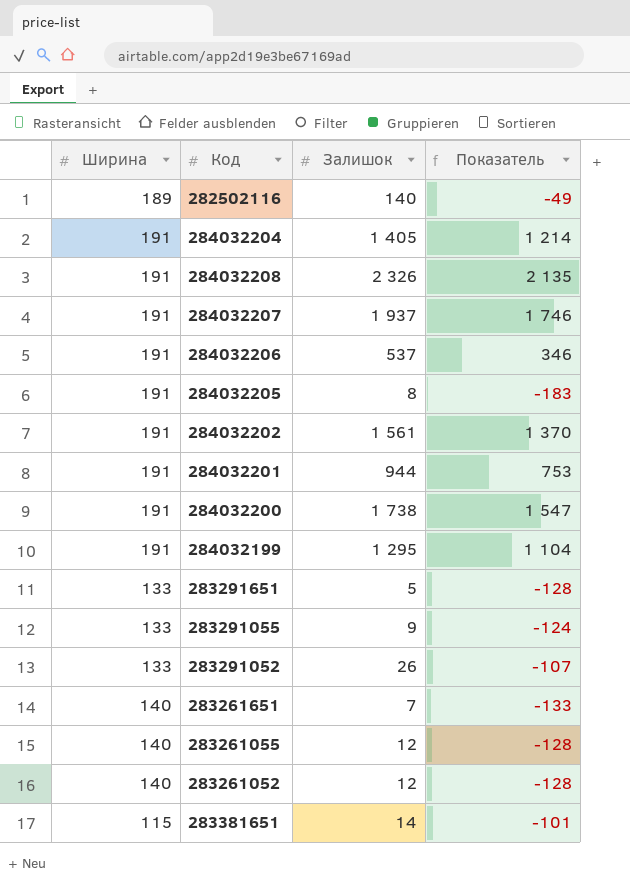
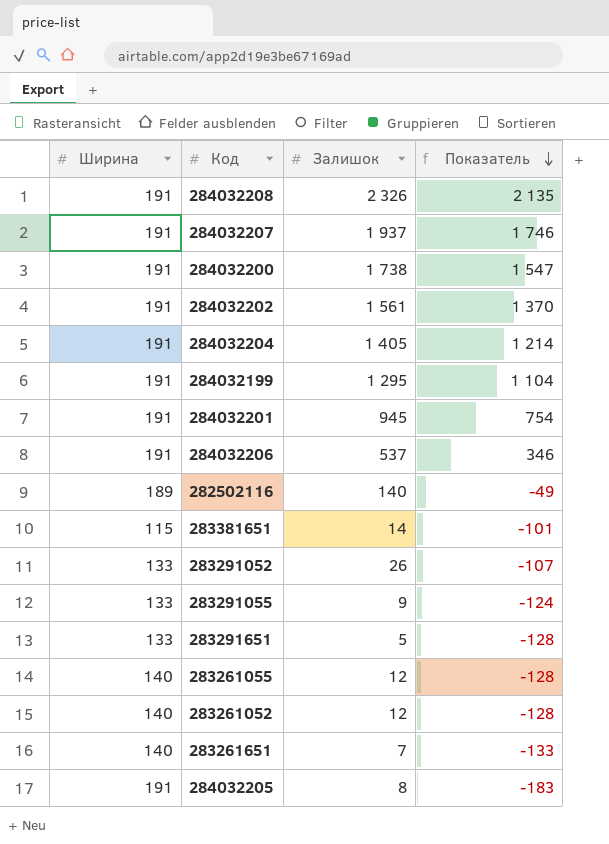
row order: none -> Показатель descending
284032201 | Залишок: 944 -> 945
284032201 | Показатель: 753 -> 754

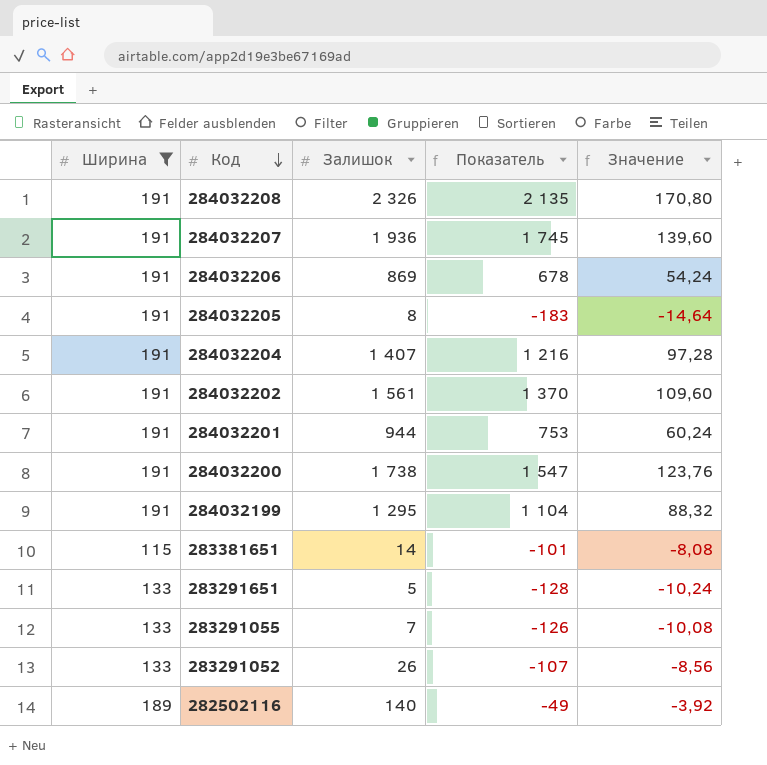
filter: none -> Ширина != 140
row order: Показатель descending -> Код descending
column Значение | formula: none -> [Показатель] * 0,08
284032207 | Залишок: 1 937 -> 1 936
284032207 | Показатель: 1 746 -> 1 745
284032206 | Залишок: 537 -> 869
284032206 | Показатель: 346 -> 678
284032204 | Залишок: 1 405 -> 1 407
284032204 | Показатель: 1 214 -> 1 216
284032201 | Залишок: 945 -> 944
284032201 | Показатель: 754 -> 753
283291055 | Залишок: 9 -> 7
283291055 | Показатель: -124 -> -126

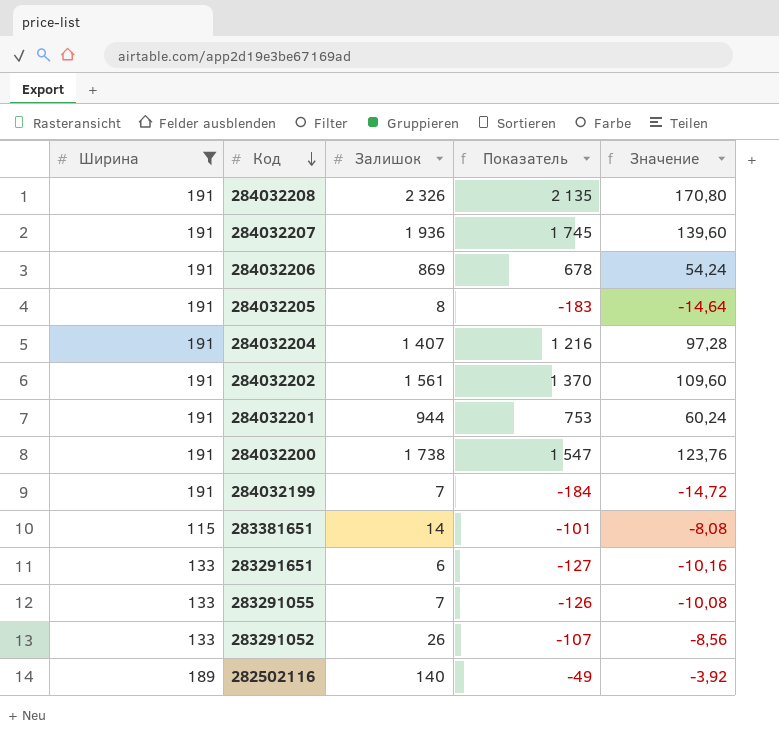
284032199 | Залишок: 1 295 -> 7
284032199 | Показатель: 1 104 -> -184
284032199 | Значение: 88,32 -> -14,72
283291651 | Залишок: 5 -> 6
283291651 | Показатель: -128 -> -127
283291651 | Значение: -10,24 -> -10,16

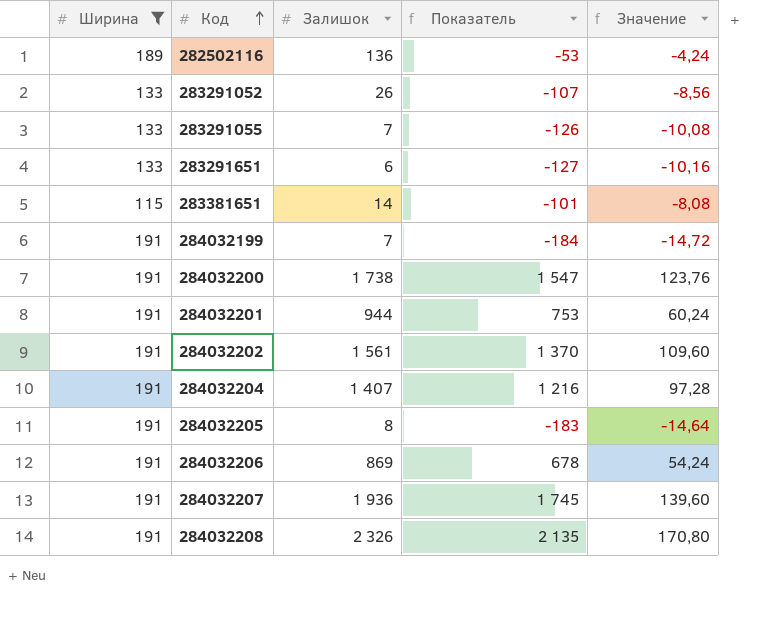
row order: Код descending -> Код ascending
282502116 | Залишок: 140 -> 136
282502116 | Показатель: -49 -> -53
282502116 | Значение: -3,92 -> -4,24

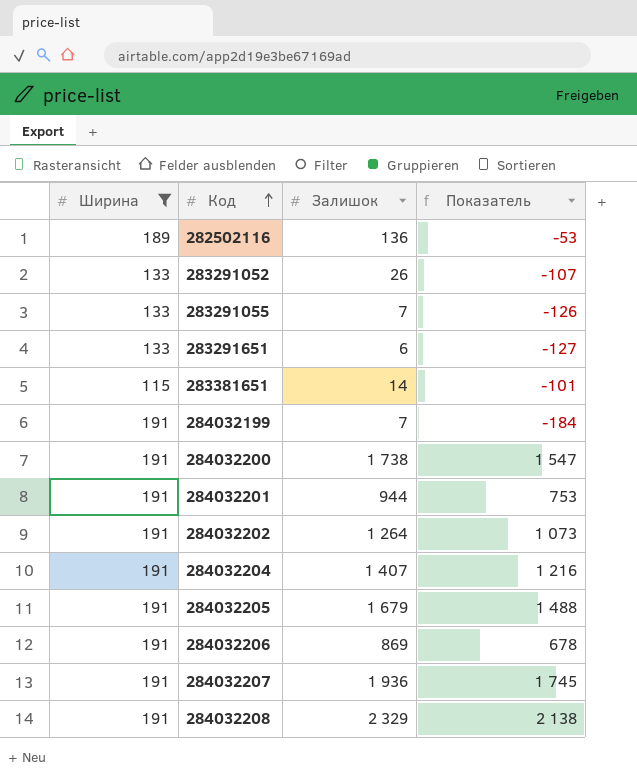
column Значение | formula: [Показатель] * 0,08 -> none
284032202 | Залишок: 1 561 -> 1 264
284032202 | Показатель: 1 370 -> 1 073
284032205 | Залишок: 8 -> 1 679
284032205 | Показатель: -183 -> 1 488
284032208 | Залишок: 2 326 -> 2 329
284032208 | Показатель: 2 135 -> 2 138

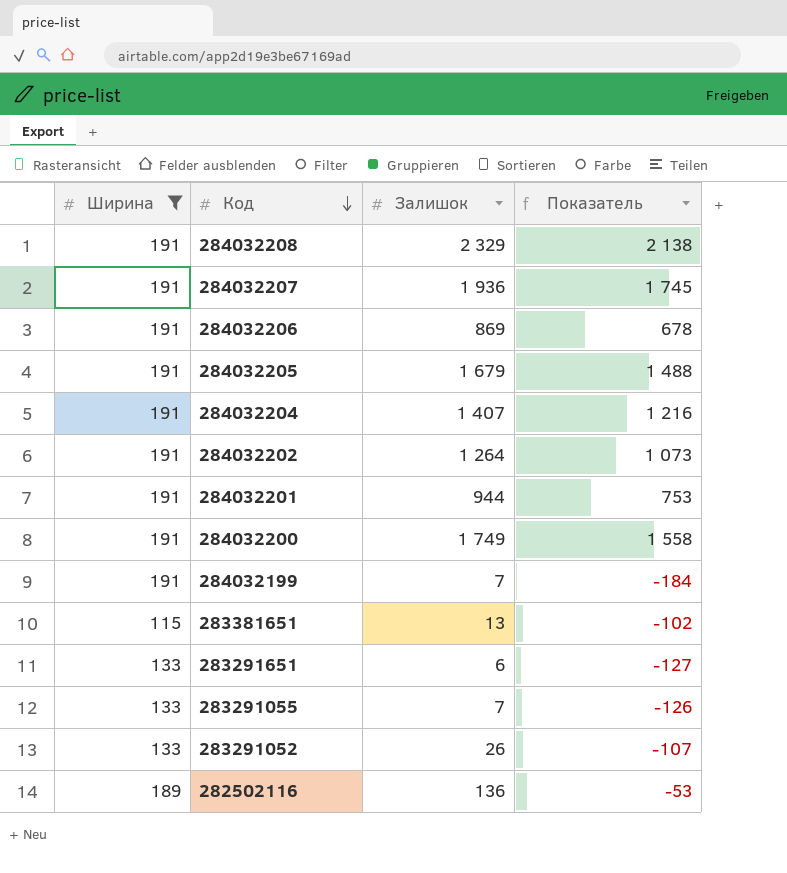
row order: Код ascending -> Код descending
284032200 | Залишок: 1 738 -> 1 749
284032200 | Показатель: 1 547 -> 1 558
283381651 | Залишок: 14 -> 13
283381651 | Показатель: -101 -> -102

